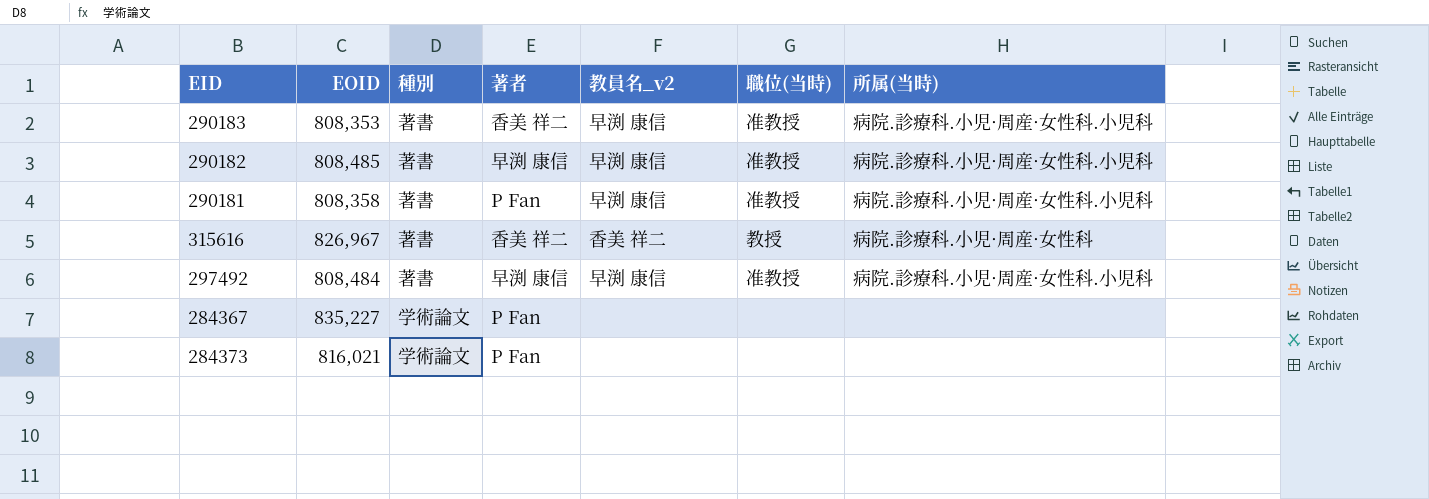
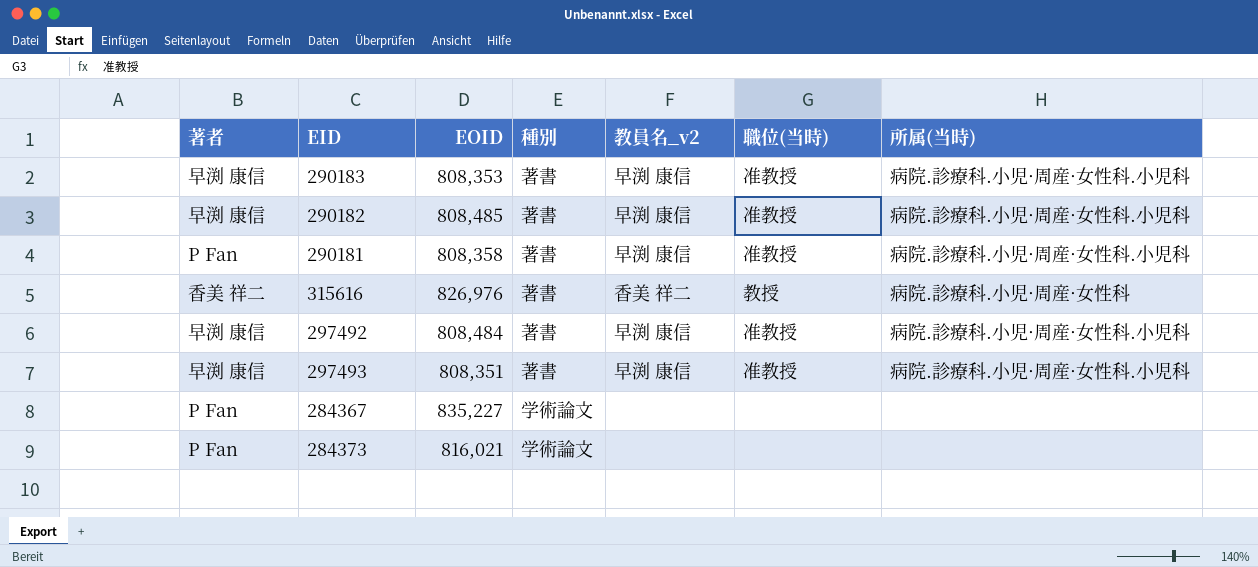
column 著者 | position: 4 -> 1
290183 | 著者: 香美 祥二 -> 早渕 康信
315616 | EOID: 826,967 -> 826,976
row 297493: none -> 早渕 康信 | 808,351 | 著書 | 早渕 康信 | 准教授 | 病院.診療科.小児·周産·女性科.小児科

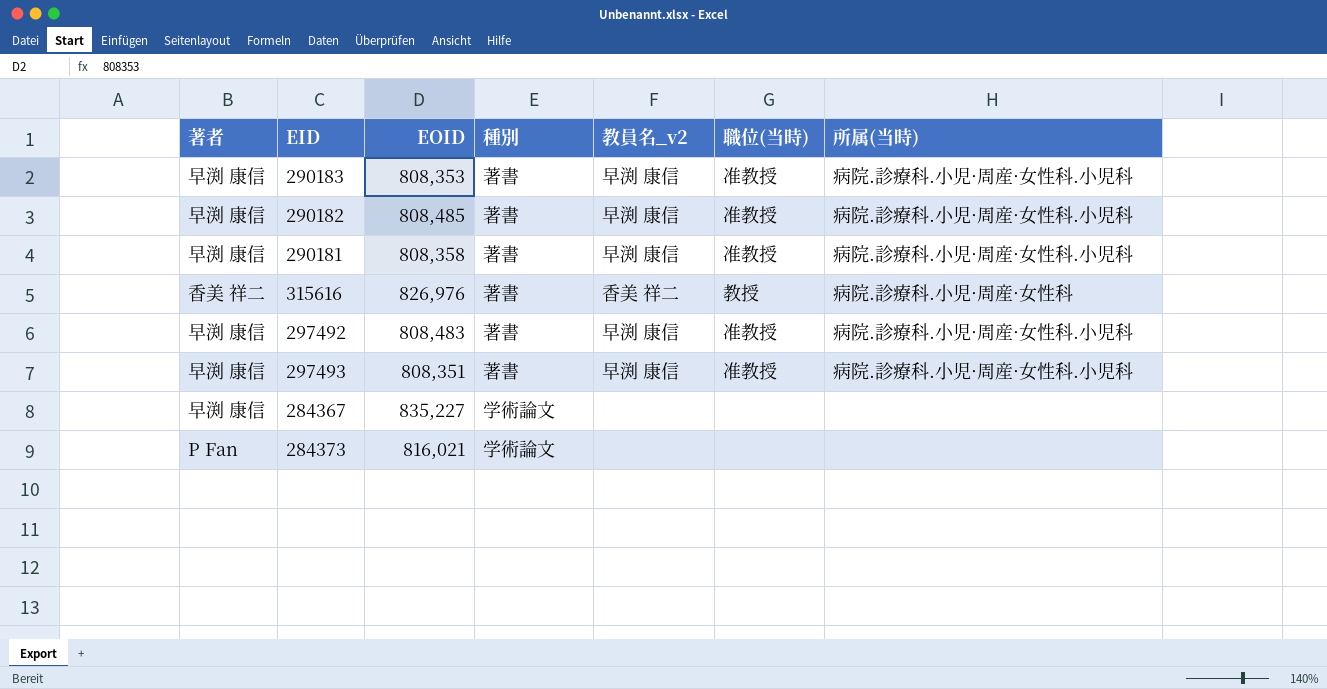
290181 | 著者: P Fan -> 早渕 康信
297492 | EOID: 808,484 -> 808,483
284367 | 著者: P Fan -> 早渕 康信

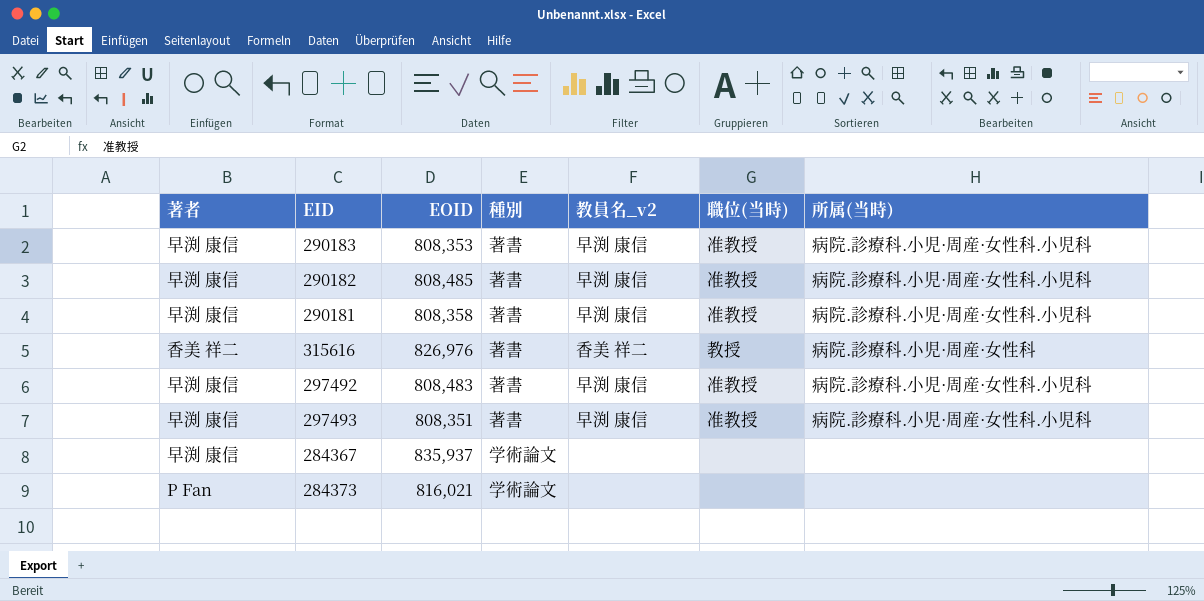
284367 | EOID: 835,227 -> 835,937

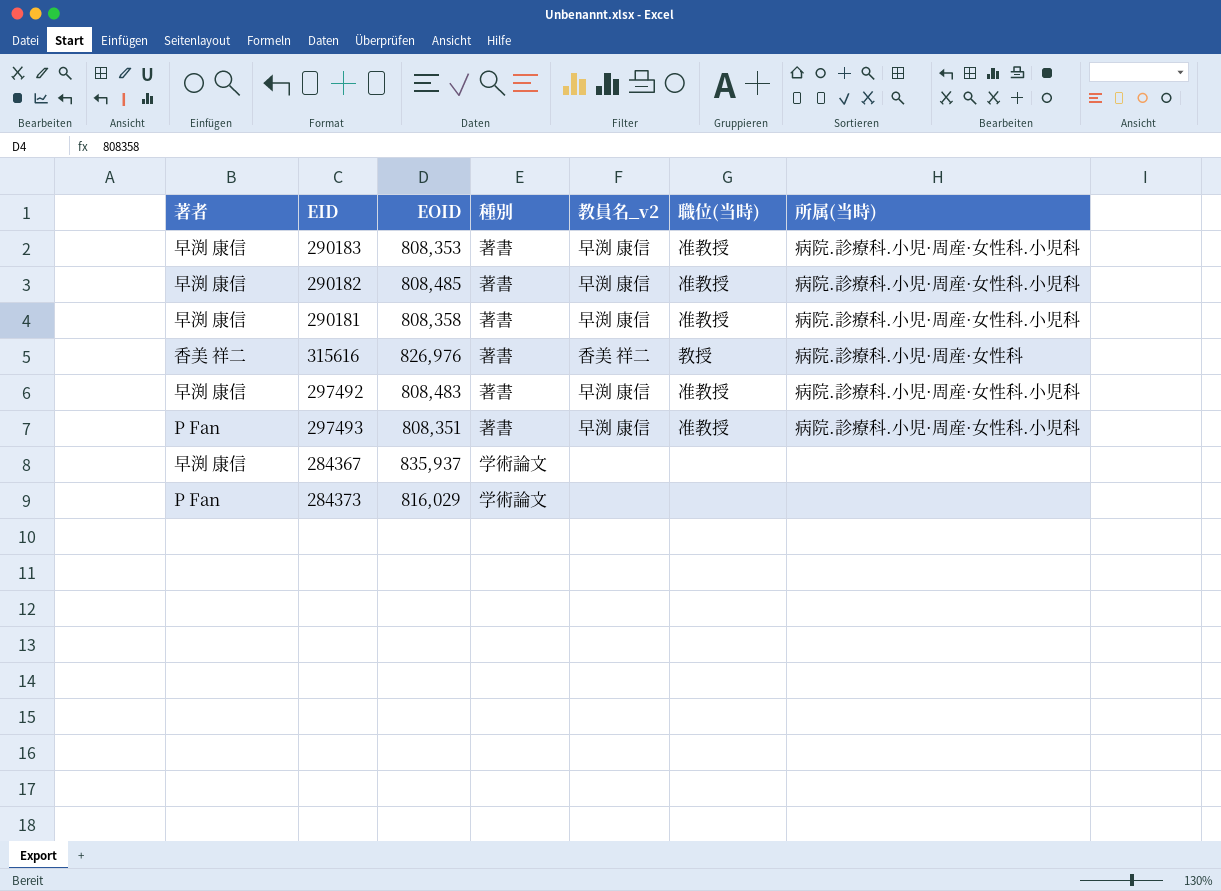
297493 | 著者: 早渕 康信 -> P Fan
284373 | EOID: 816,021 -> 816,029

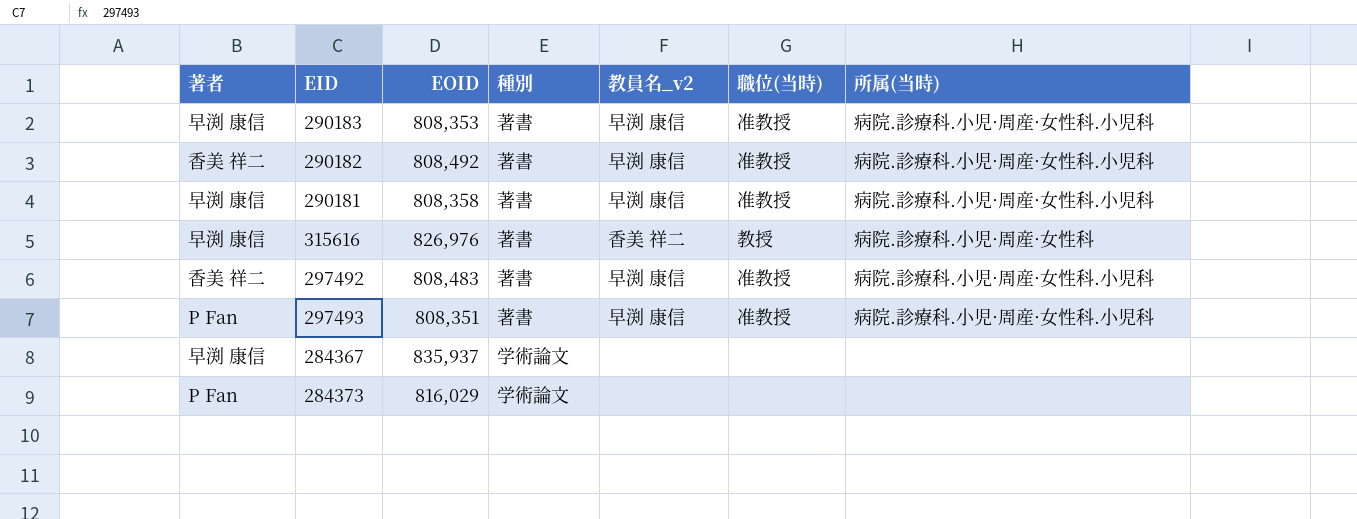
290182 | 著者: 早渕 康信 -> 香美 祥二
290182 | EOID: 808,485 -> 808,492
315616 | 著者: 香美 祥二 -> 早渕 康信
297492 | 著者: 早渕 康信 -> 香美 祥二

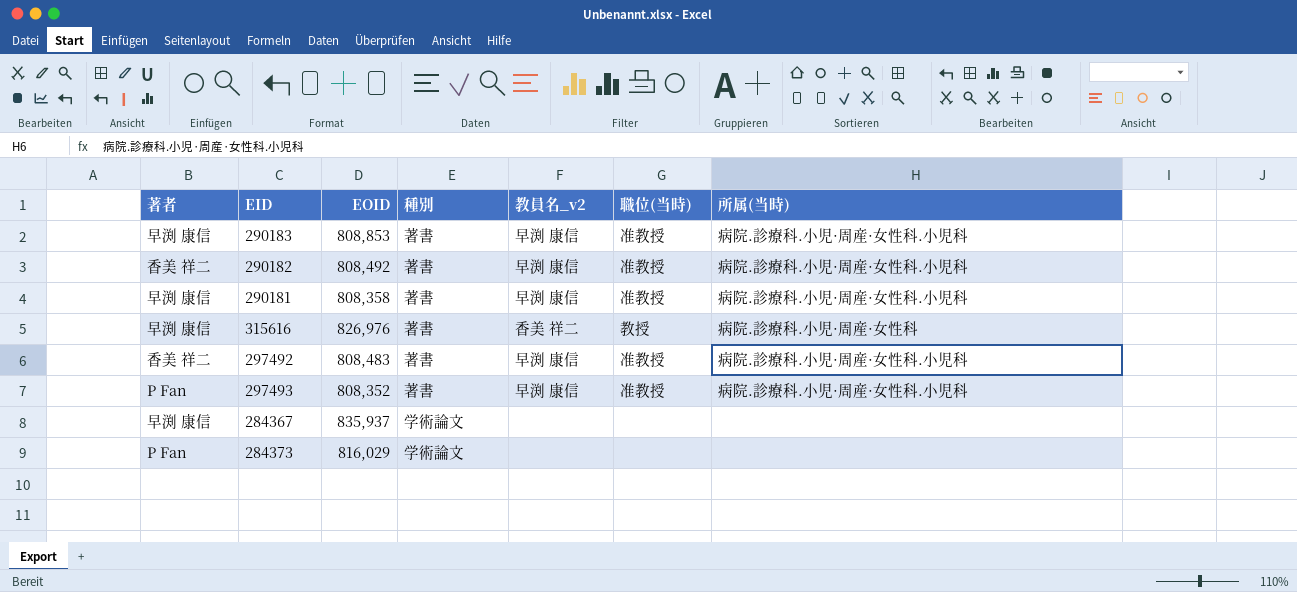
290183 | EOID: 808,353 -> 808,853
297493 | EOID: 808,351 -> 808,352

